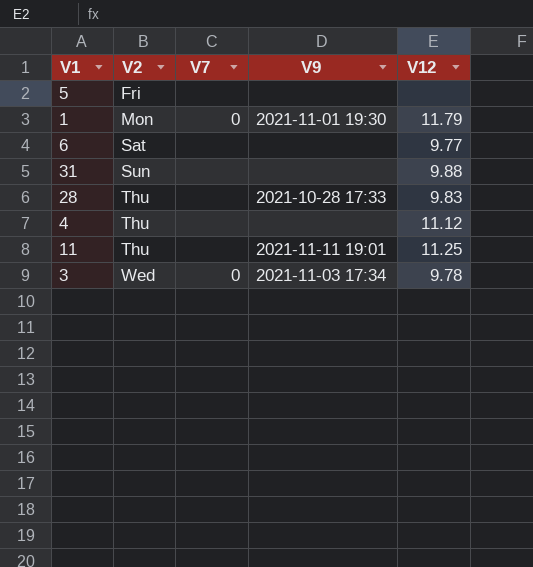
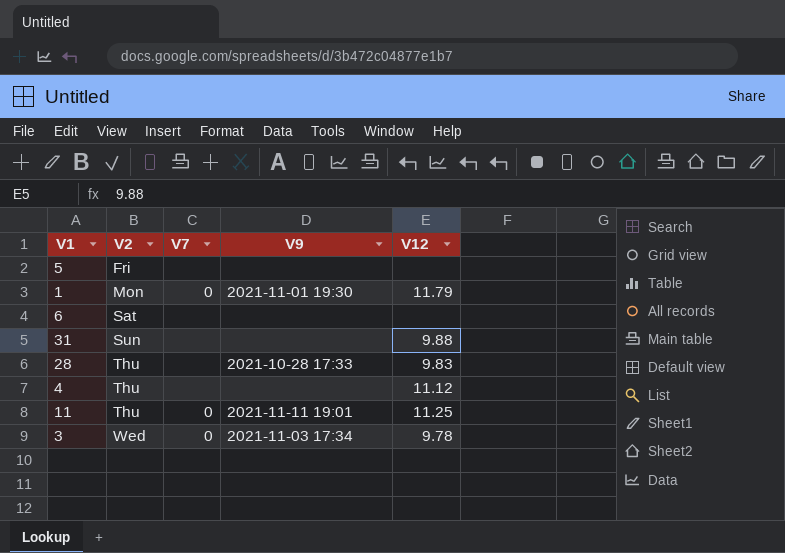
6 | V12: 9.77 -> none
11 | V7: none -> 0

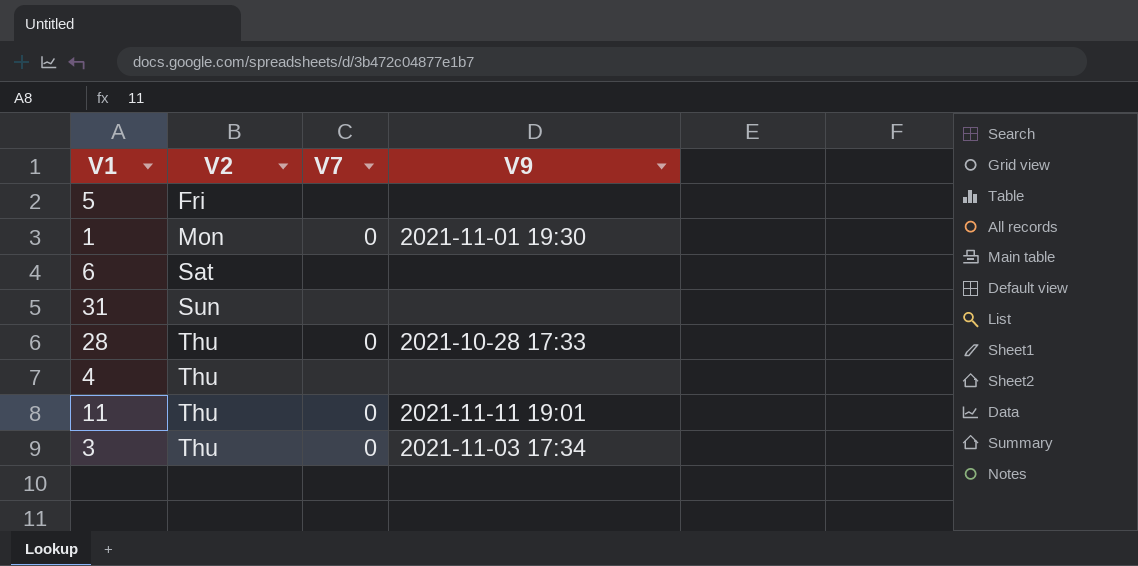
column V12 | position: 5 -> none
28 | V7: none -> 0
3 | V2: Wed -> Thu

